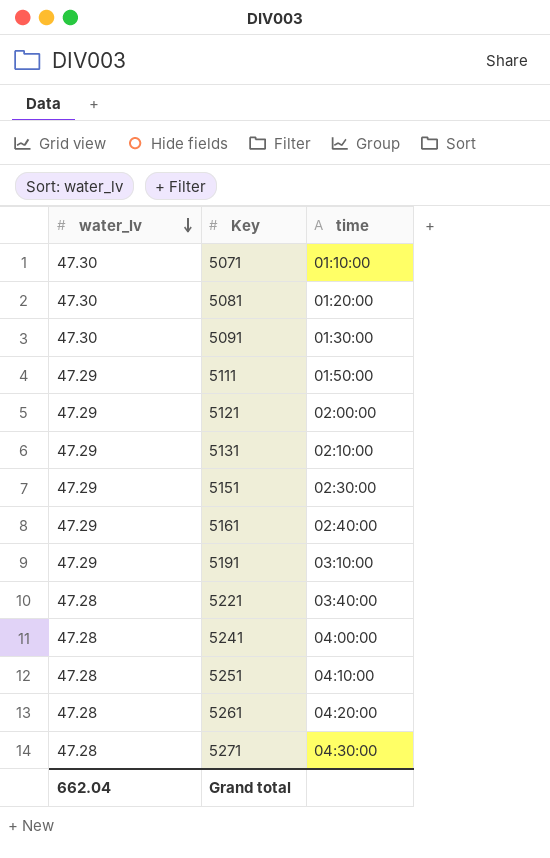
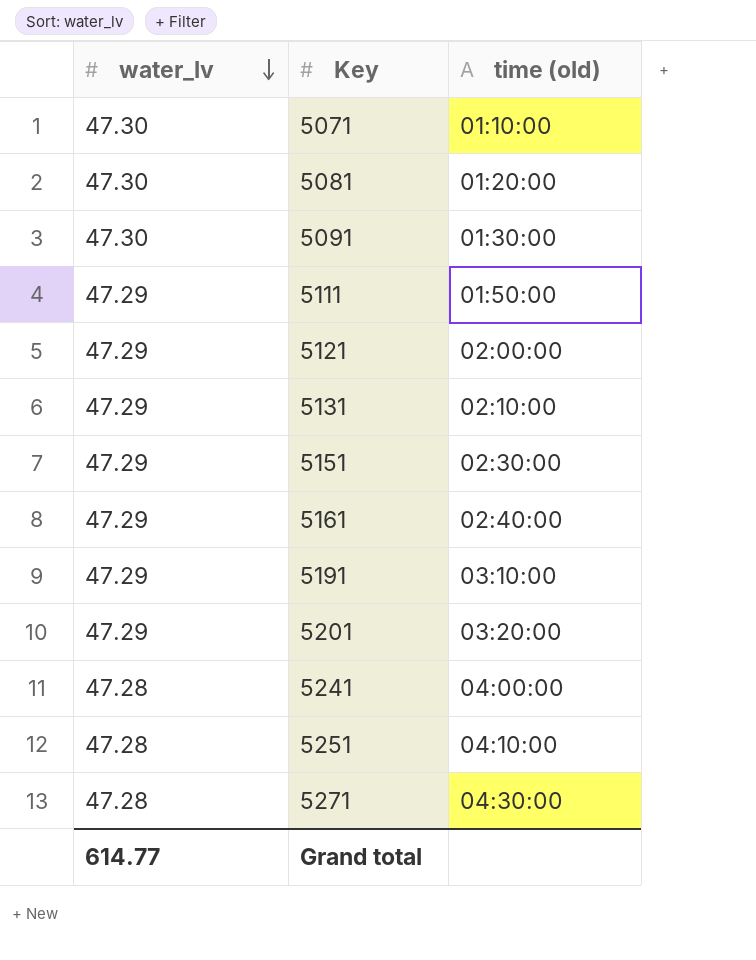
column name: time -> time (old)
row 5221: 47.28 | 03:40:00 -> none
row 5261: 47.28 | 04:20:00 -> none
row 5201: none -> 47.29 | 03:20:00
Grand total | water_lv: 662.04 -> 614.77

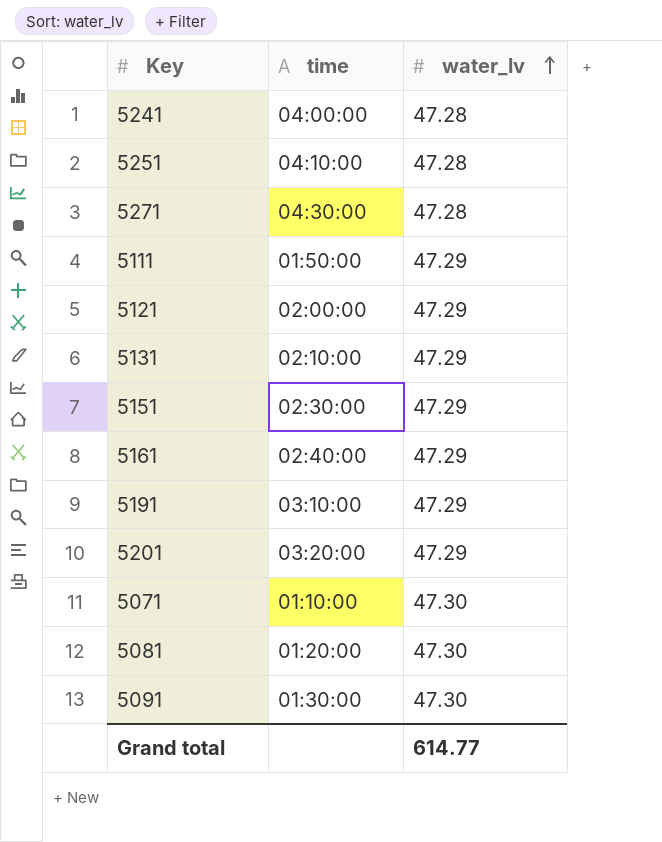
row order: water_lv descending -> water_lv ascending
column name: time (old) -> time
column water_lv | position: 1 -> 3

